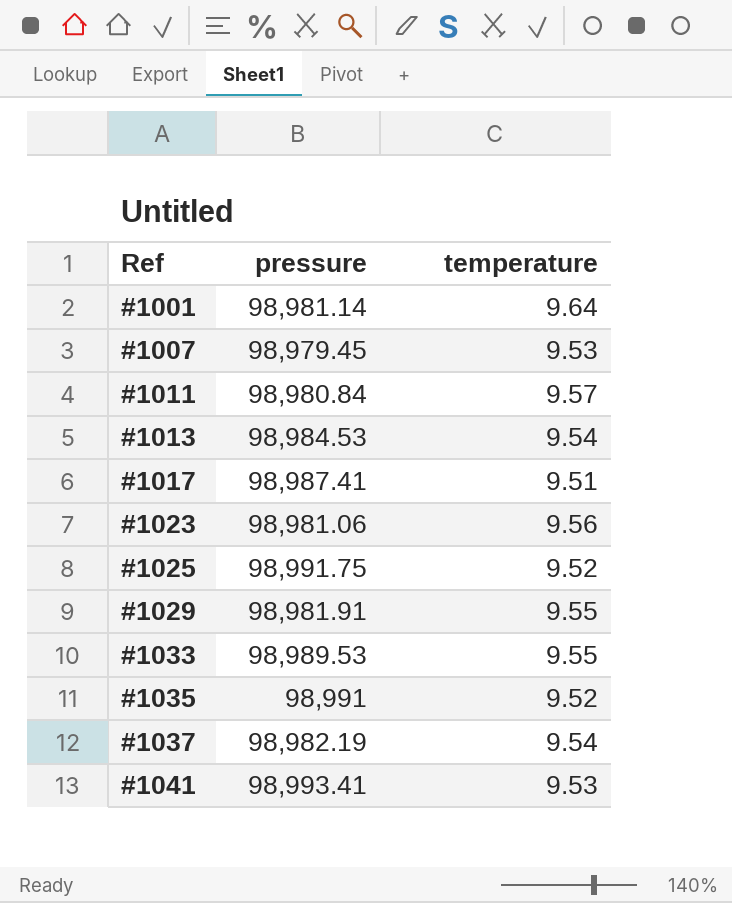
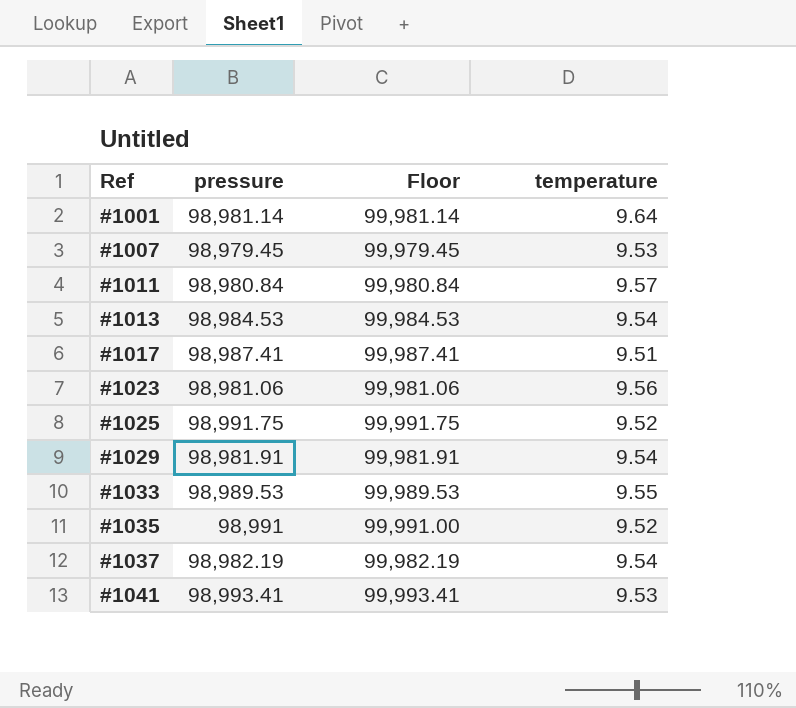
column Floor | formula: none -> [pressure] + 1000
#1029 | temperature: 9.55 -> 9.54

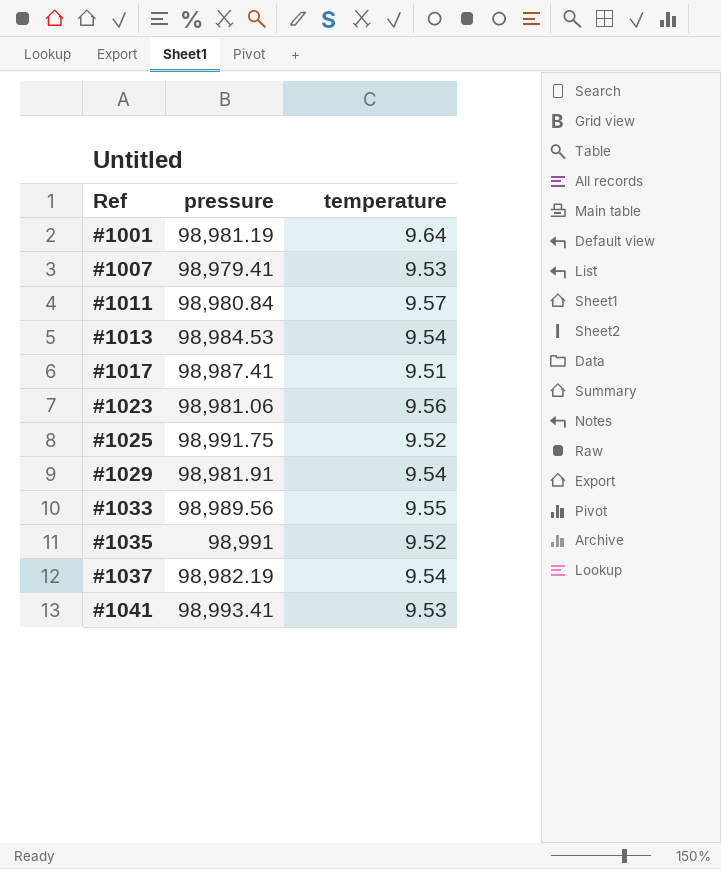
column Floor | formula: [pressure] + 1000 -> none
#1001 | pressure: 98,981.14 -> 98,981.19
#1007 | pressure: 98,979.45 -> 98,979.41
#1033 | pressure: 98,989.53 -> 98,989.56

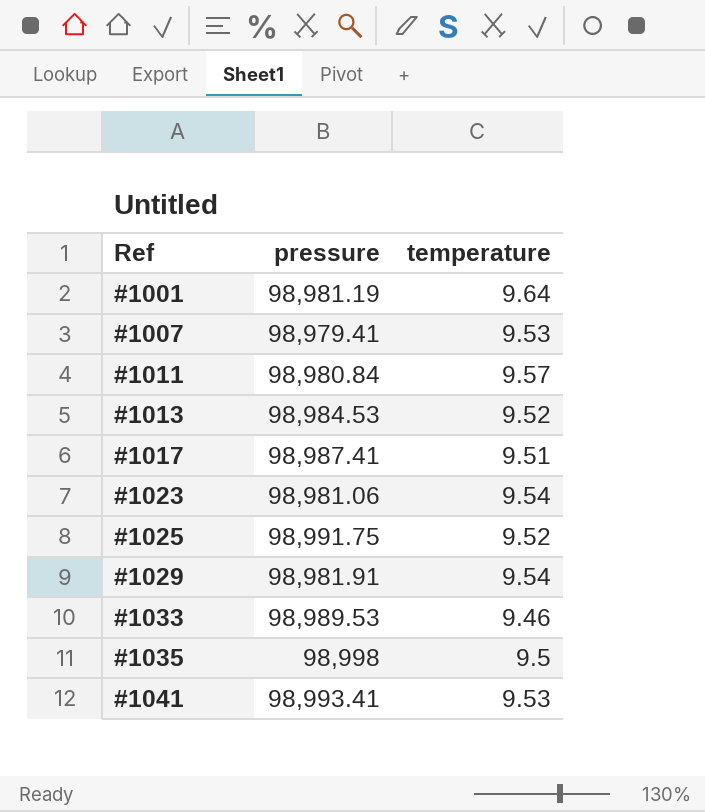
row #1037: 98,982.19 | 9.54 -> none
#1013 | temperature: 9.54 -> 9.52
#1023 | temperature: 9.56 -> 9.54
#1033 | pressure: 98,989.56 -> 98,989.53
#1033 | temperature: 9.55 -> 9.46
#1035 | pressure: 98,991 -> 98,998
#1035 | temperature: 9.52 -> 9.5

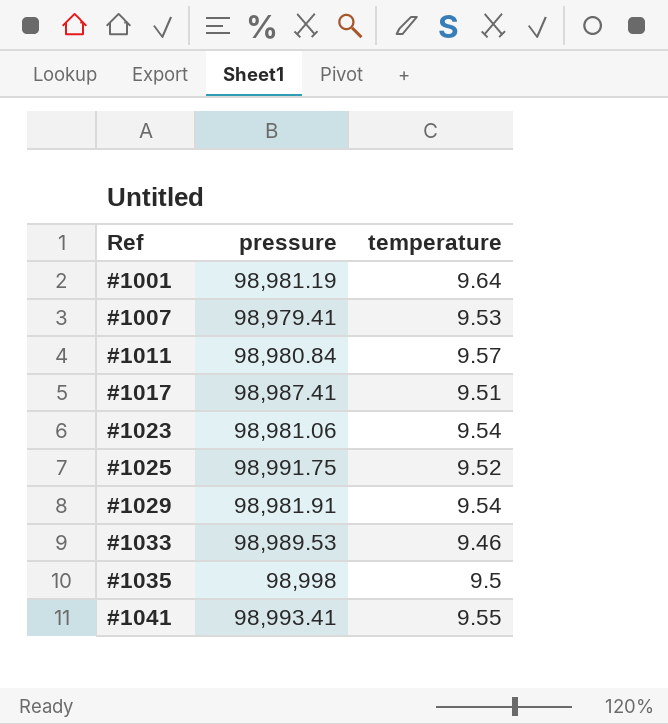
row #1013: 98,984.53 | 9.52 -> none
#1041 | temperature: 9.53 -> 9.55

